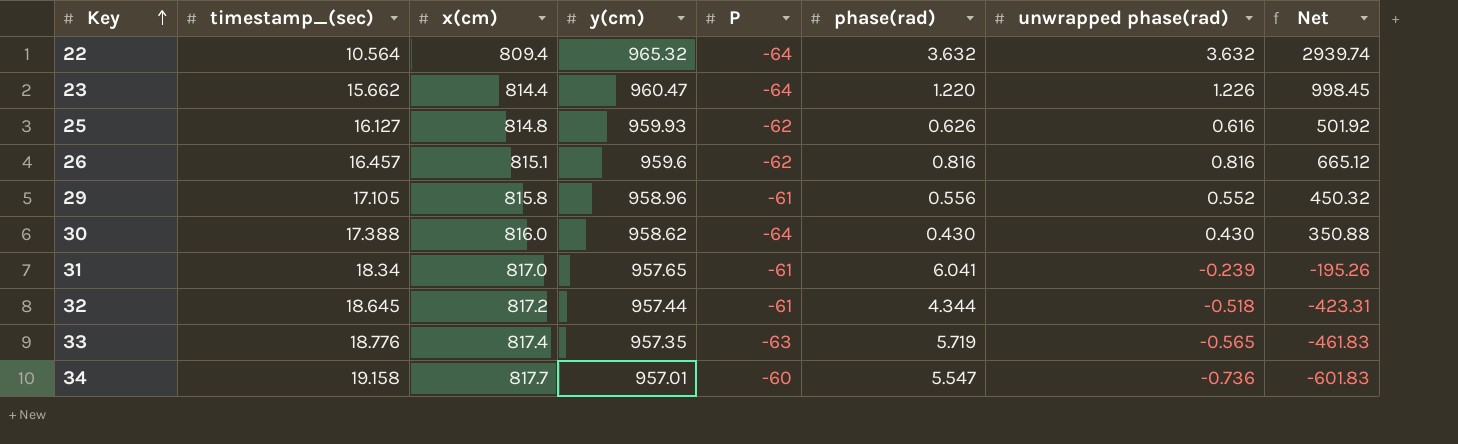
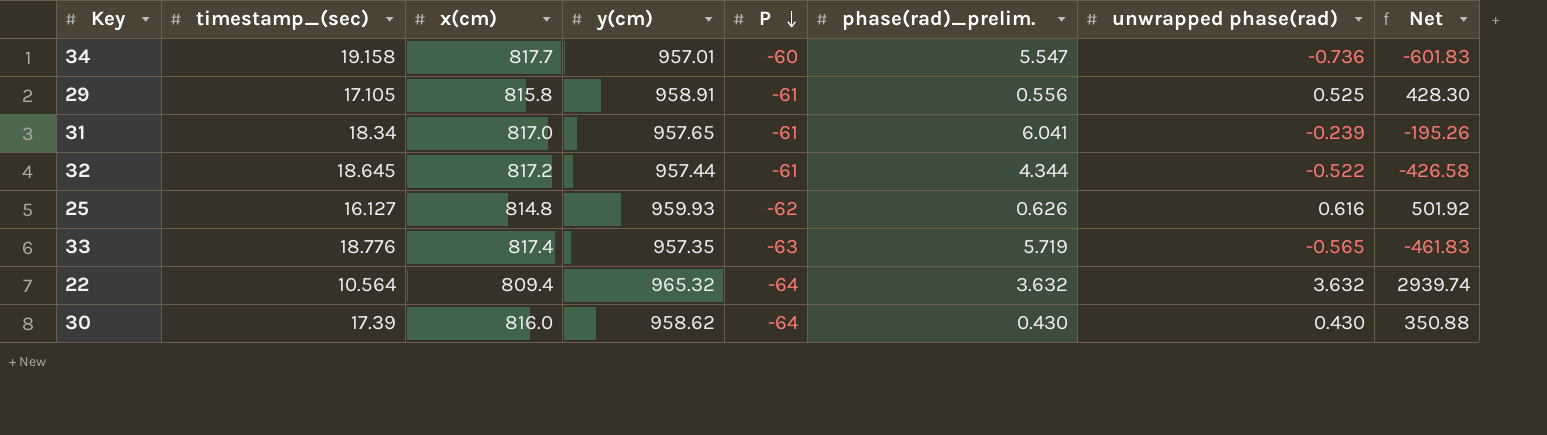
row order: Key ascending -> P descending
column name: phase(rad) -> phase(rad)_prelim.
row 23: 15.662 | 814.4 | 960.47 | -64 | 1.220 | 1.226 | 998.45 -> none
row 26: 16.457 | 815.1 | 959.6 | -62 | 0.816 | 0.816 | 665.12 -> none
29 | y(cm): 958.96 -> 958.91
29 | unwrapped phase(rad): 0.552 -> 0.525
29 | Net: 450.32 -> 428.30
32 | unwrapped phase(rad): -0.518 -> -0.522
32 | Net: -423.31 -> -426.58
30 | timestamp_(sec): 17.388 -> 17.39

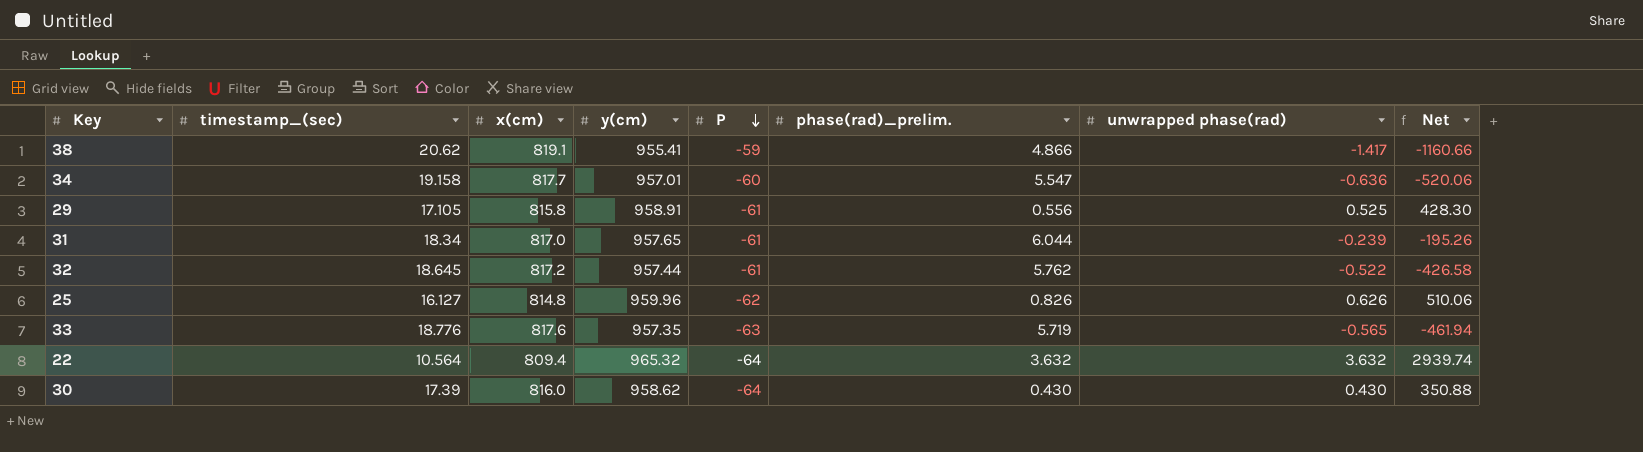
row 38: none -> 20.62 | 819.1 | 955.41 | -59 | 4.866 | -1.417 | -1160.66
34 | unwrapped phase(rad): -0.736 -> -0.636
34 | Net: -601.83 -> -520.06
31 | phase(rad)_prelim.: 6.041 -> 6.044
32 | phase(rad)_prelim.: 4.344 -> 5.762
25 | y(cm): 959.93 -> 959.96
25 | phase(rad)_prelim.: 0.626 -> 0.826
25 | unwrapped phase(rad): 0.616 -> 0.626
25 | Net: 501.92 -> 510.06
33 | x(cm): 817.4 -> 817.6
33 | Net: -461.83 -> -461.94

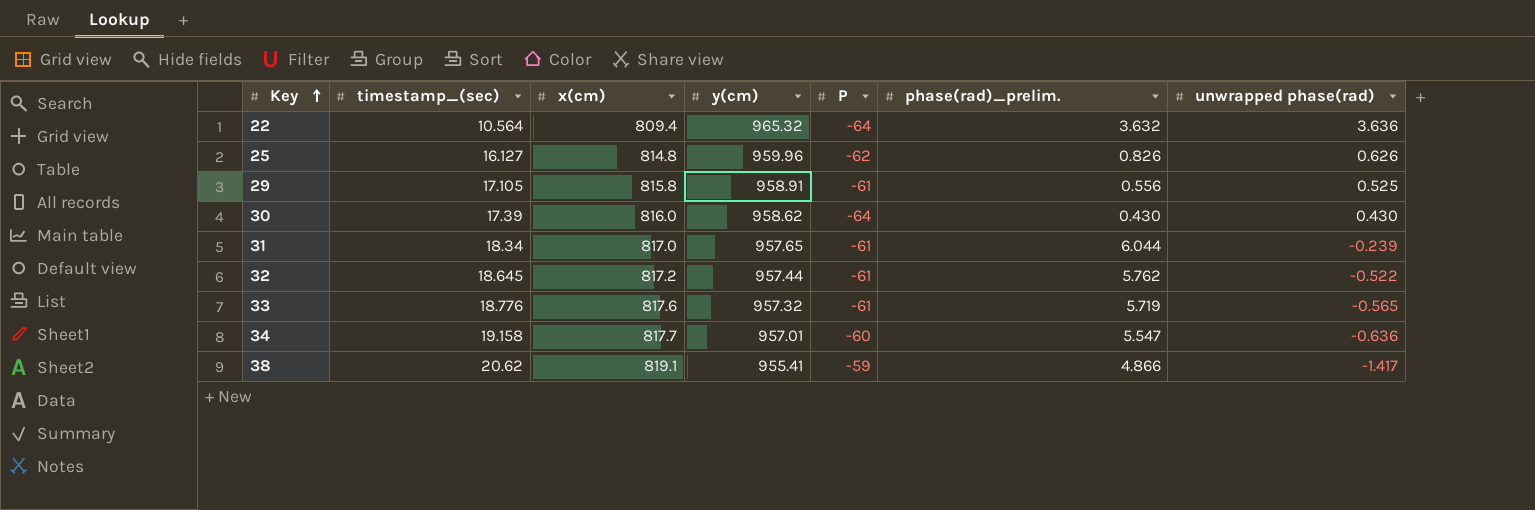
row order: P descending -> Key ascending
column Net | formula: [x(cm)] * [unwrapped phase(rad)] -> none
22 | unwrapped phase(rad): 3.632 -> 3.636
33 | y(cm): 957.35 -> 957.32
33 | P: -63 -> -61

